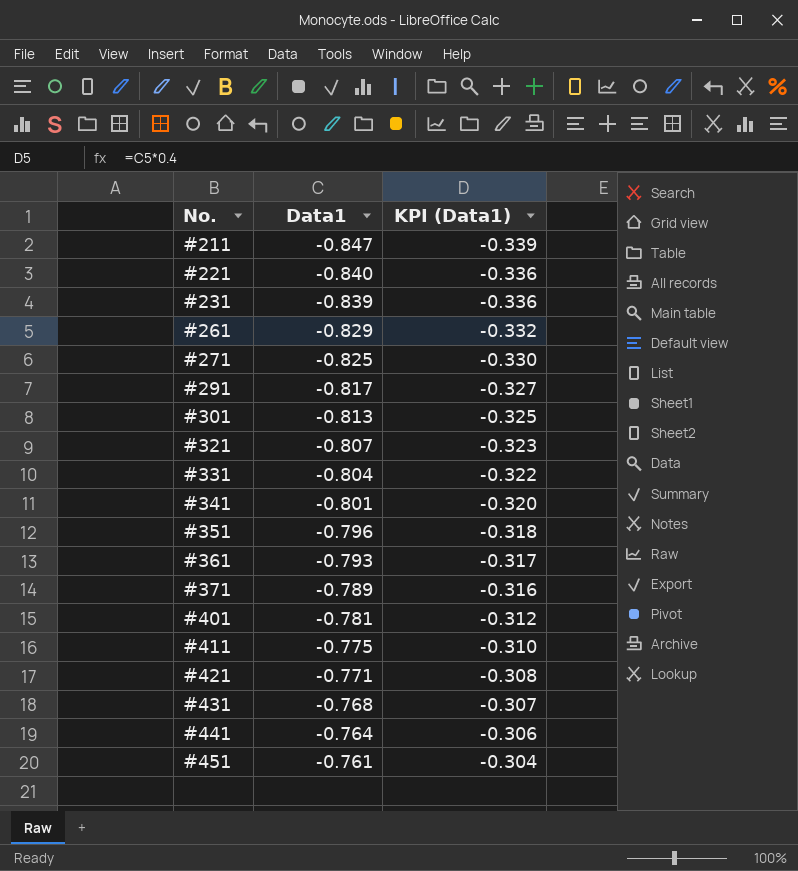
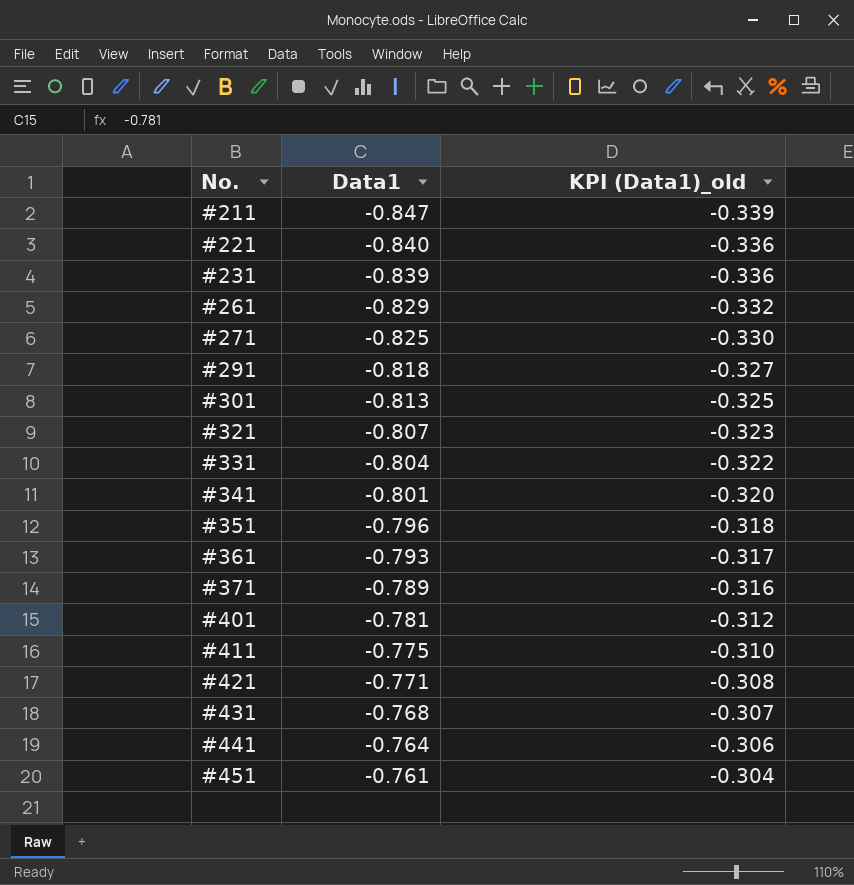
column name: KPI (Data1) -> KPI (Data1)_old
#291 | Data1: -0.817 -> -0.818

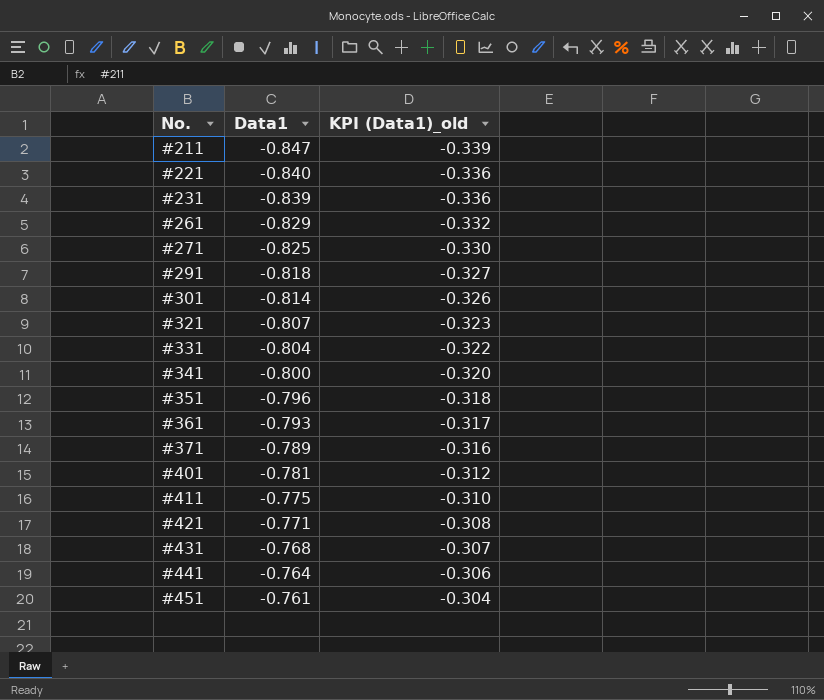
#301 | Data1: -0.813 -> -0.814
#301 | KPI (Data1)_old: -0.325 -> -0.326
#341 | Data1: -0.801 -> -0.800

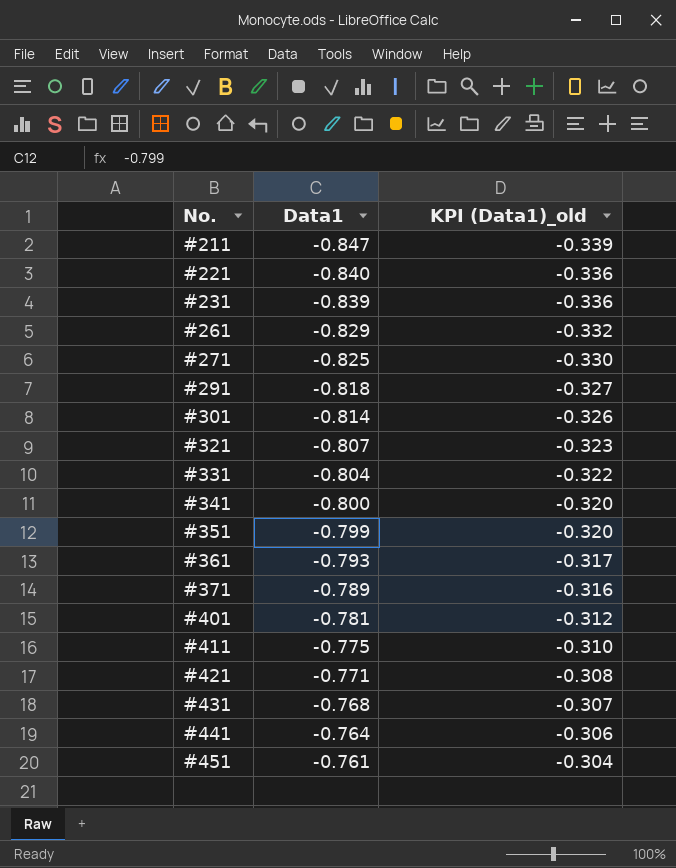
#351 | Data1: -0.796 -> -0.799
#351 | KPI (Data1)_old: -0.318 -> -0.320

